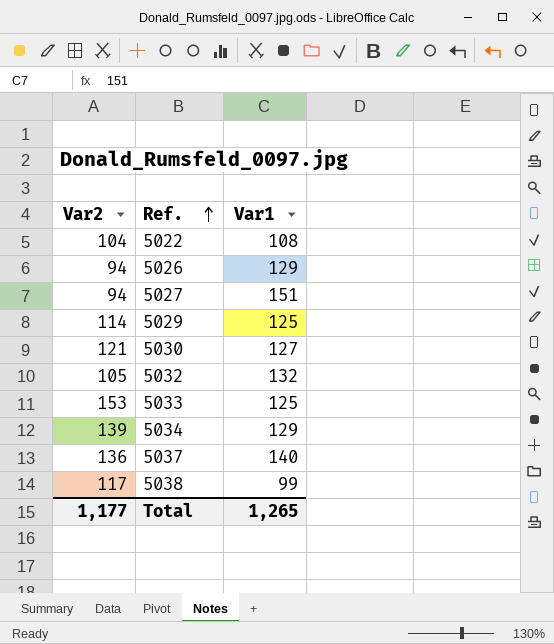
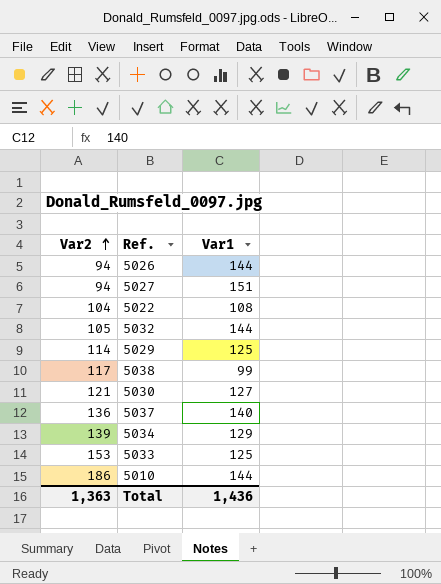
row order: Ref. ascending -> Var2 ascending
5026 | Var1: 129 -> 144
5032 | Var1: 132 -> 144
row 5010: none -> 186 | 144
Total | Var2: 1,177 -> 1,363
Total | Var1: 1,265 -> 1,436

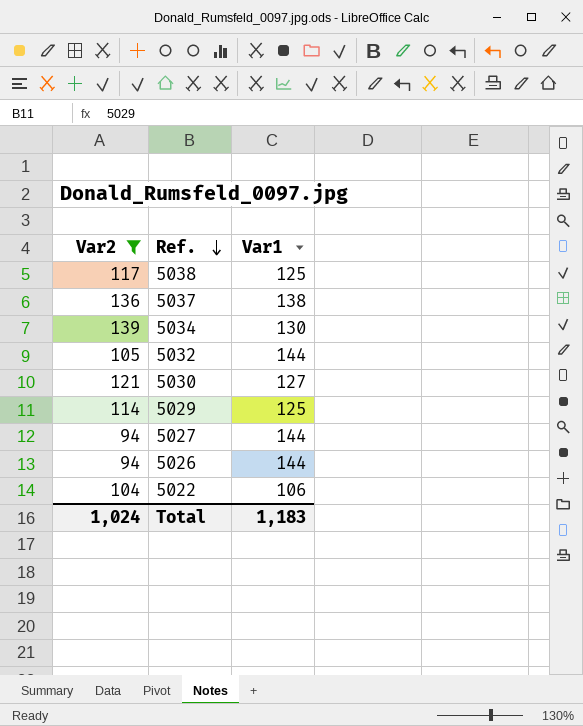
filter: none -> Var2 <= 139
row order: Var2 ascending -> Ref. descending
5038 | Var1: 99 -> 125
5037 | Var1: 140 -> 138
5034 | Var1: 129 -> 130
5027 | Var1: 151 -> 144
5022 | Var1: 108 -> 106
Total | Var2: 1,363 -> 1,024
Total | Var1: 1,436 -> 1,183

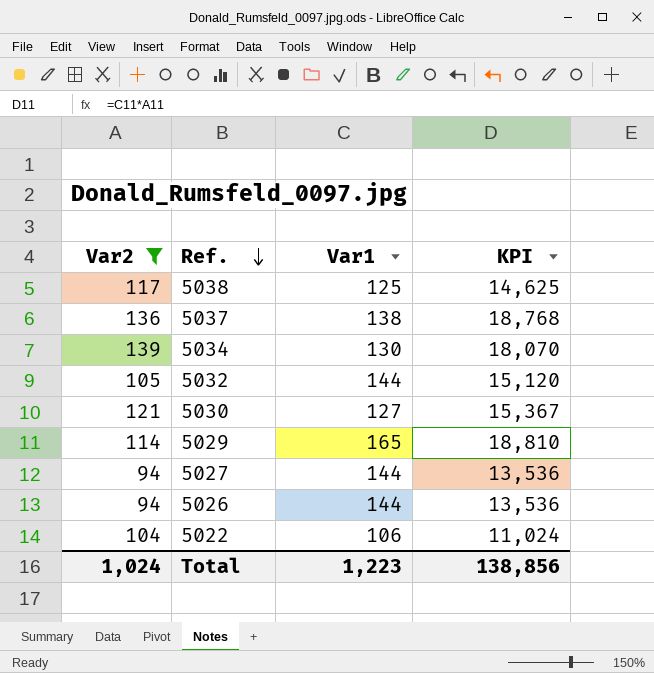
column KPI | formula: none -> [Var2] * [Var1]
5029 | Var1: 125 -> 165
Total | Var1: 1,183 -> 1,223

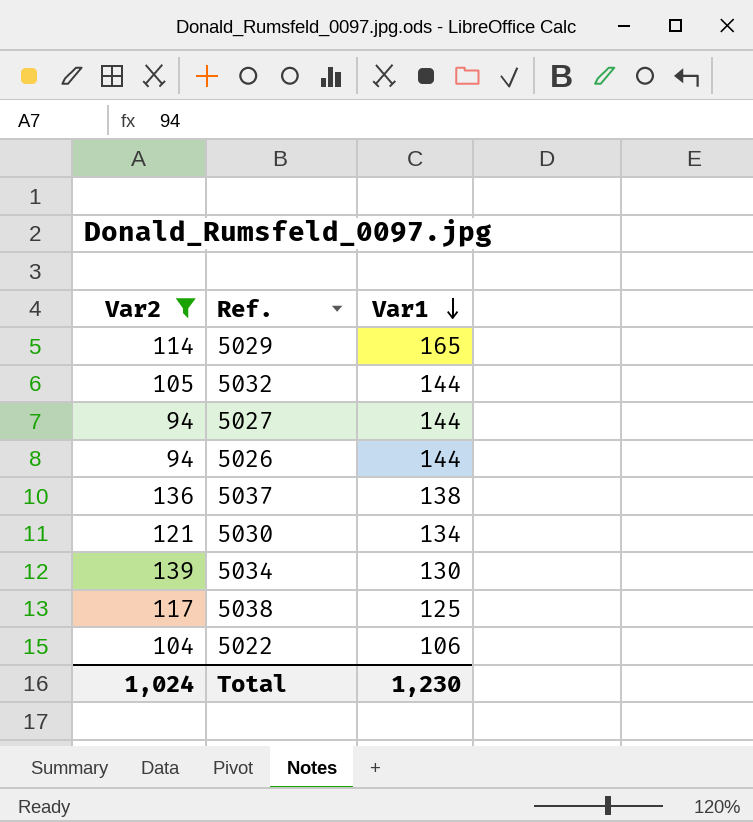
row order: Ref. descending -> Var1 descending
column KPI | formula: [Var2] * [Var1] -> none
5030 | Var1: 127 -> 134
Total | Var1: 1,223 -> 1,230

